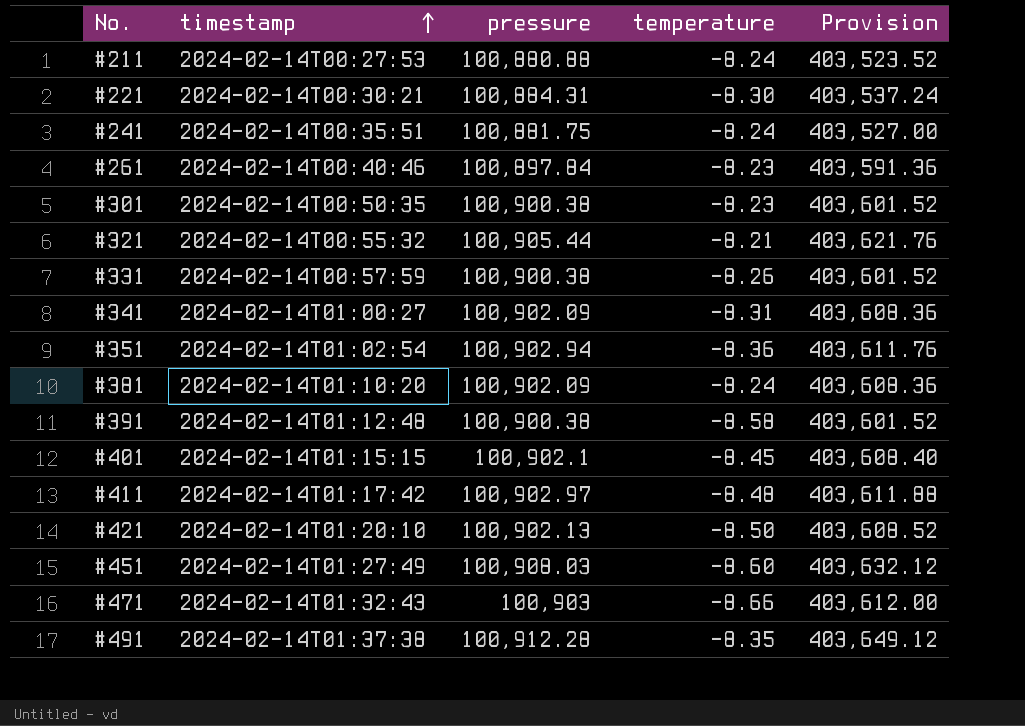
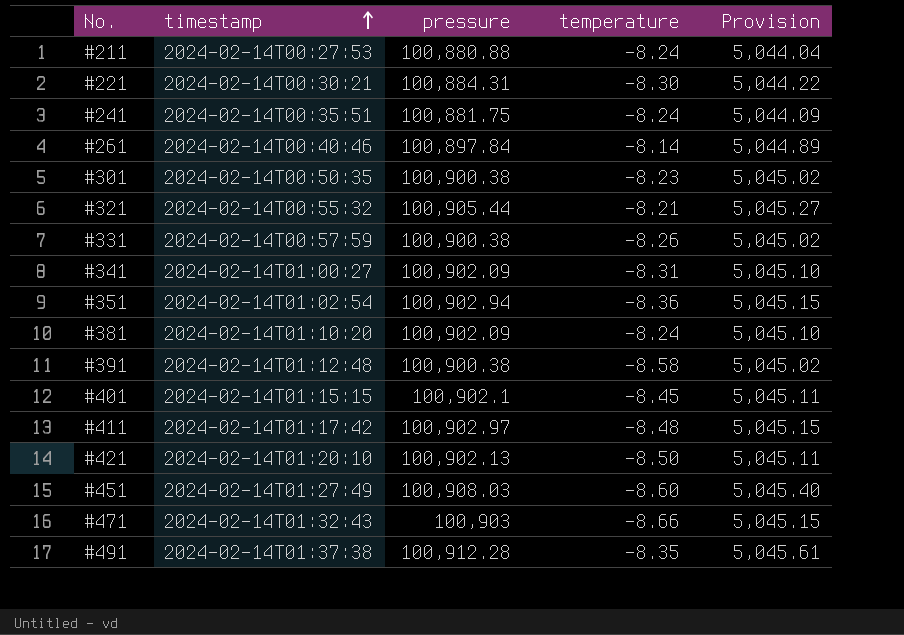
column Provision | formula: [pressure] * 4 -> [pressure] * 0.05
#261 | temperature: -8.23 -> -8.14

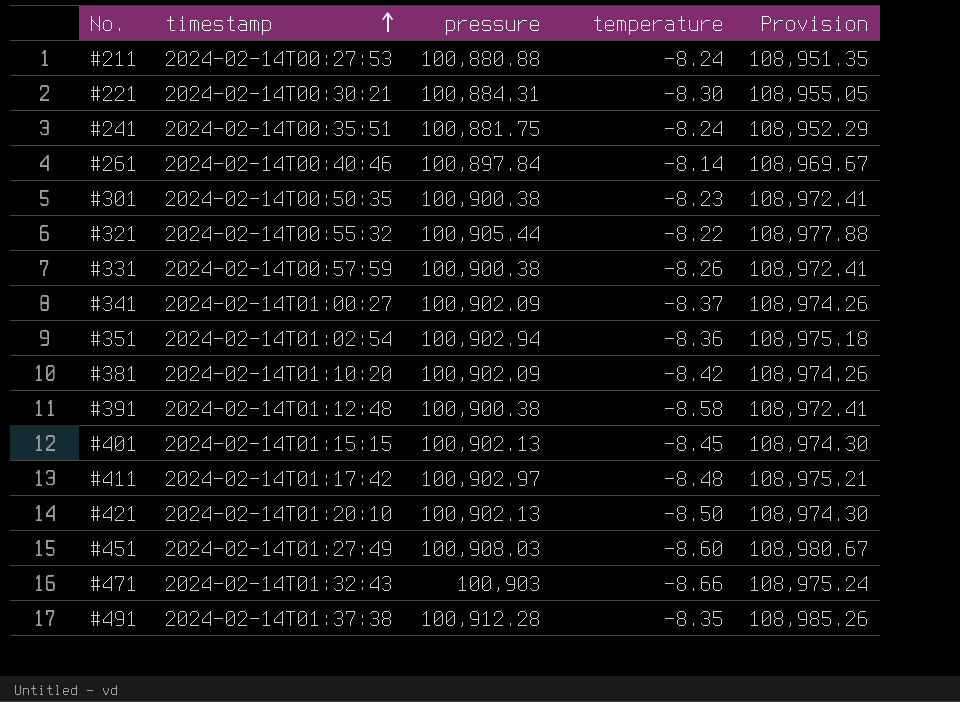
column Provision | formula: [pressure] * 0.05 -> [pressure] * 1.08
#321 | temperature: -8.21 -> -8.22
#341 | temperature: -8.31 -> -8.37
#381 | temperature: -8.24 -> -8.42
#401 | pressure: 100,902.1 -> 100,902.13

